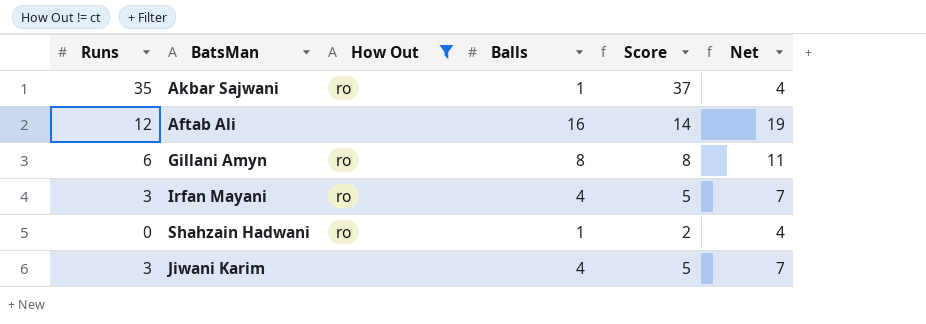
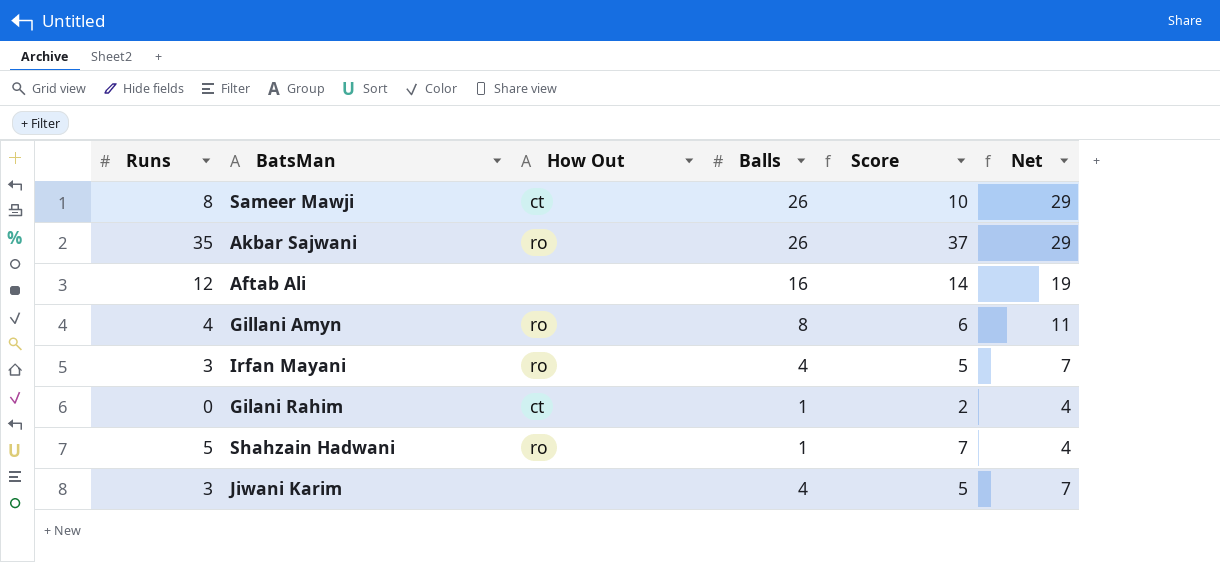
filter: How Out != ct -> none
Akbar Sajwani | Balls: 1 -> 26
Akbar Sajwani | Net: 4 -> 29
Gillani Amyn | Runs: 6 -> 4
Gillani Amyn | Score: 8 -> 6
Shahzain Hadwani | Runs: 0 -> 5
Shahzain Hadwani | Score: 2 -> 7

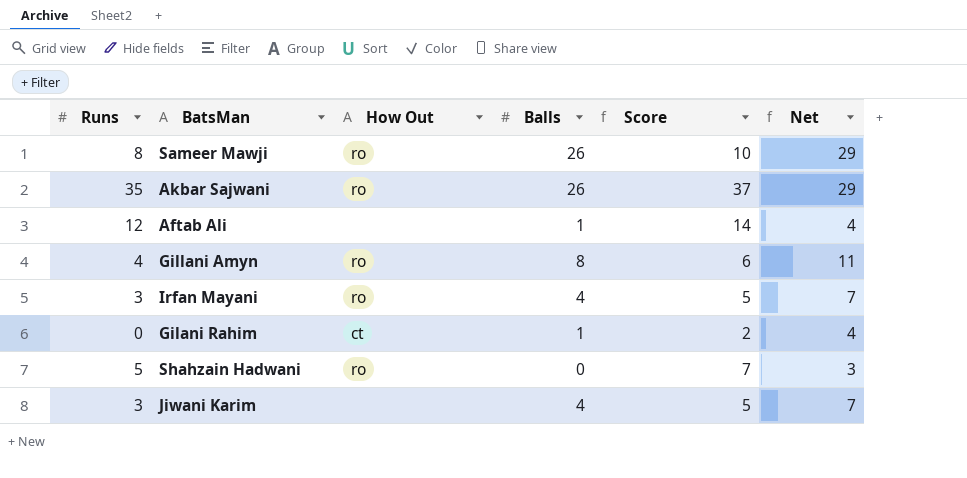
Sameer Mawji | How Out: ct -> ro
Aftab Ali | Balls: 16 -> 1
Aftab Ali | Net: 19 -> 4
Shahzain Hadwani | Balls: 1 -> 0
Shahzain Hadwani | Net: 4 -> 3

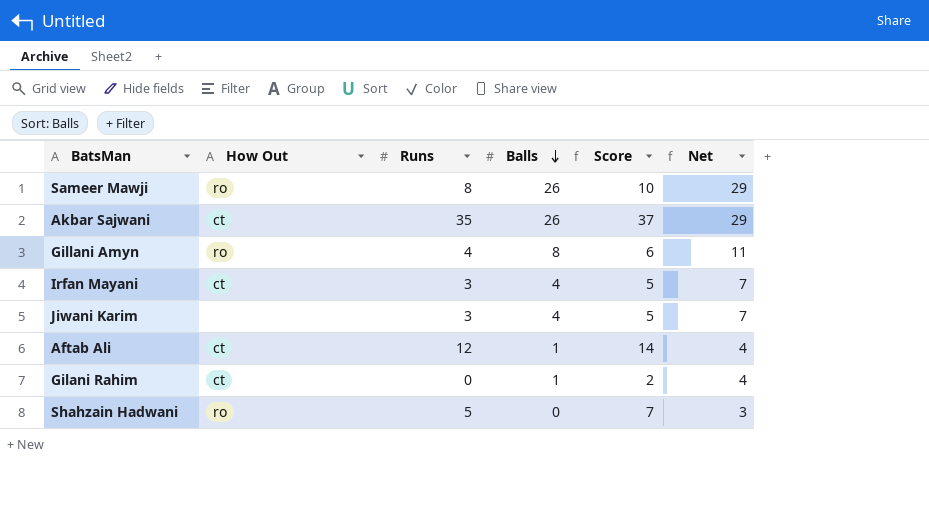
row order: none -> Balls descending
column Runs | position: 1 -> 3
Akbar Sajwani | How Out: ro -> ct
Irfan Mayani | How Out: ro -> ct
Aftab Ali | How Out: none -> ct

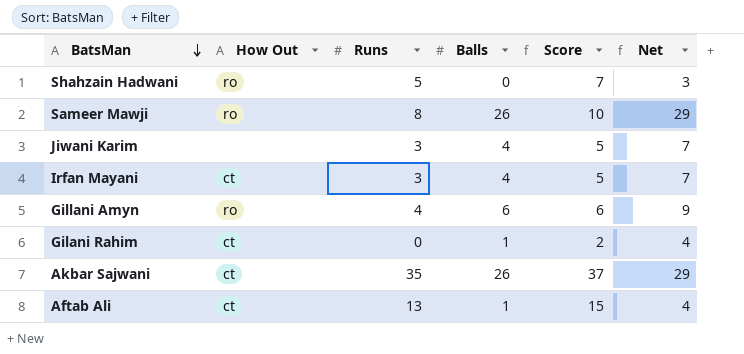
row order: Balls descending -> BatsMan descending
Gillani Amyn | Balls: 8 -> 6
Gillani Amyn | Net: 11 -> 9
Aftab Ali | Runs: 12 -> 13
Aftab Ali | Score: 14 -> 15

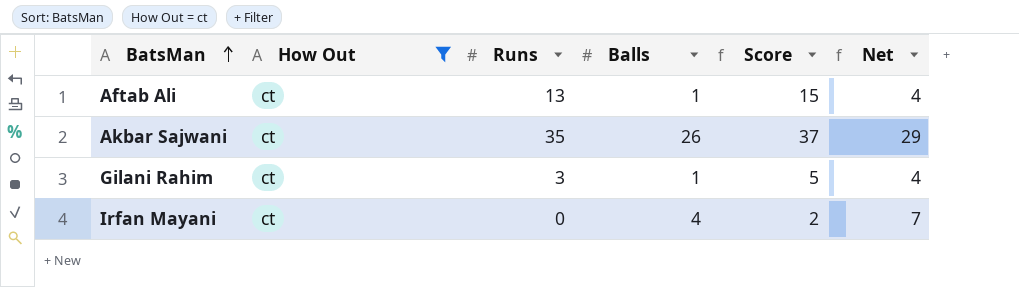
filter: none -> How Out = ct
row order: BatsMan descending -> BatsMan ascending
Gilani Rahim | Runs: 0 -> 3
Gilani Rahim | Score: 2 -> 5
Irfan Mayani | Runs: 3 -> 0
Irfan Mayani | Score: 5 -> 2

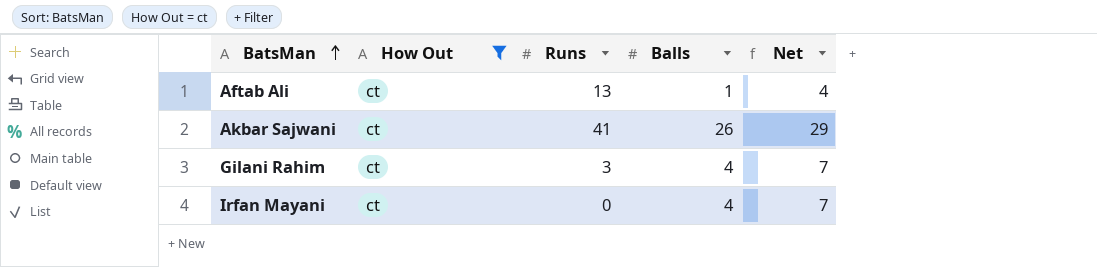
column Score | formula: [Runs] + 2 -> none
Akbar Sajwani | Runs: 35 -> 41
Gilani Rahim | Balls: 1 -> 4
Gilani Rahim | Net: 4 -> 7

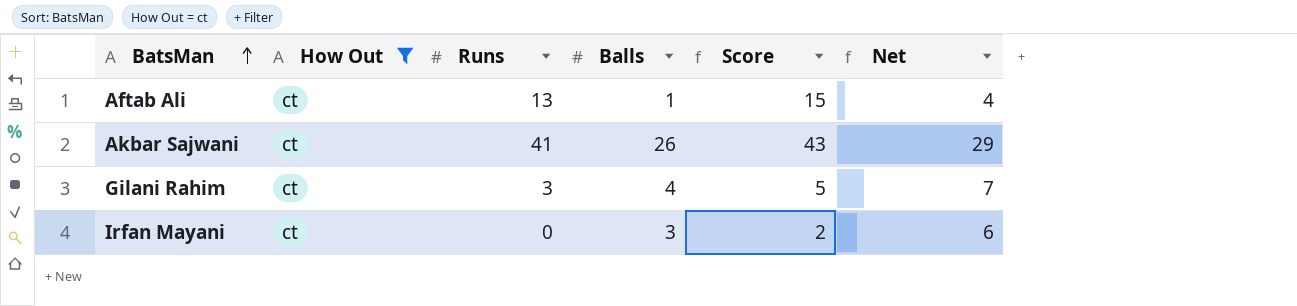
column Score | formula: none -> [Runs] + 2
Irfan Mayani | Balls: 4 -> 3
Irfan Mayani | Net: 7 -> 6

